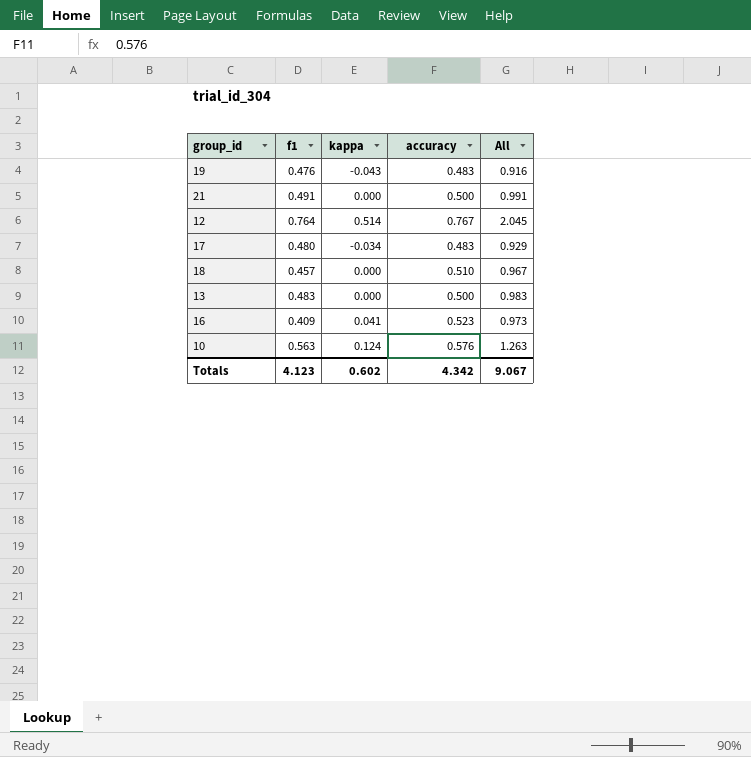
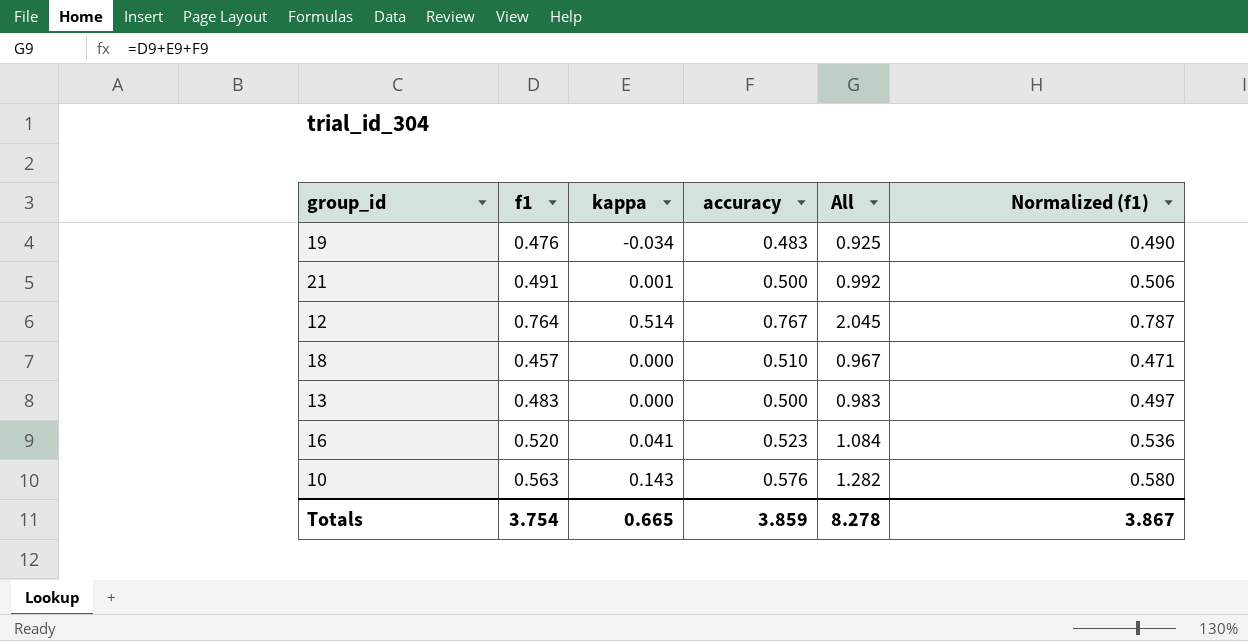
column Normalized (f1) | formula: none -> [f1] * 1.03
row 17: 0.480 | -0.034 | 0.483 | 0.929 -> none
19 | kappa: -0.043 -> -0.034
19 | All: 0.916 -> 0.925
21 | kappa: 0.000 -> 0.001
21 | All: 0.991 -> 0.992
16 | f1: 0.409 -> 0.520
16 | All: 0.973 -> 1.084
10 | kappa: 0.124 -> 0.143
10 | All: 1.263 -> 1.282
Totals | f1: 4.123 -> 3.754
Totals | kappa: 0.602 -> 0.665
Totals | accuracy: 4.342 -> 3.859
Totals | All: 9.067 -> 8.278

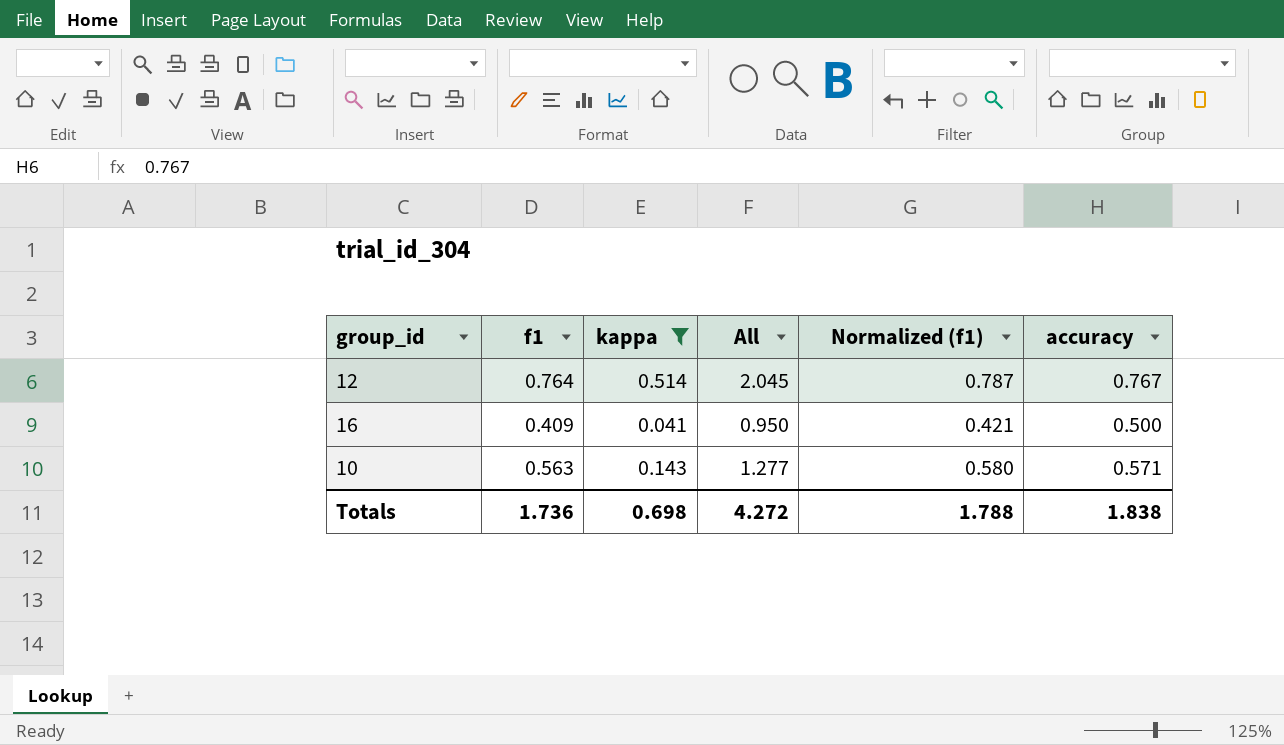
filter: none -> kappa >= 0.041
column accuracy | position: 4 -> 6
16 | f1: 0.520 -> 0.409
16 | All: 1.084 -> 0.950
16 | Normalized (f1): 0.536 -> 0.421
16 | accuracy: 0.523 -> 0.500
10 | All: 1.282 -> 1.277
10 | accuracy: 0.576 -> 0.571
Totals | f1: 3.754 -> 1.736
Totals | kappa: 0.665 -> 0.698
Totals | All: 8.278 -> 4.272
Totals | Normalized (f1): 3.867 -> 1.788
Totals | accuracy: 3.859 -> 1.838

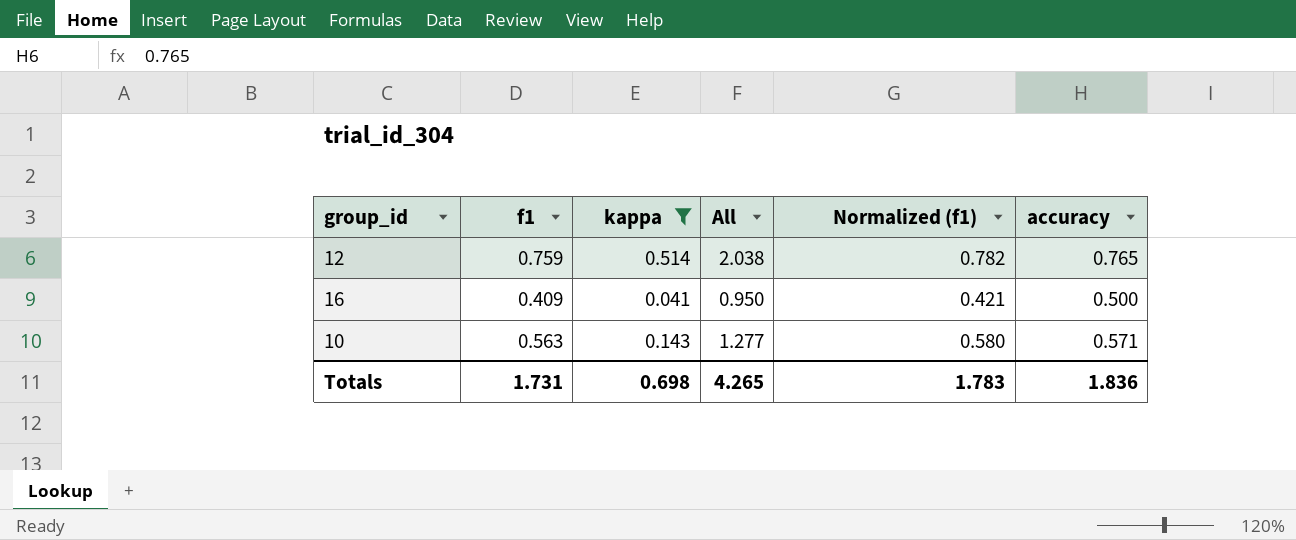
12 | f1: 0.764 -> 0.759
12 | All: 2.045 -> 2.038
12 | Normalized (f1): 0.787 -> 0.782
12 | accuracy: 0.767 -> 0.765
Totals | f1: 1.736 -> 1.731
Totals | All: 4.272 -> 4.265
Totals | Normalized (f1): 1.788 -> 1.783
Totals | accuracy: 1.838 -> 1.836

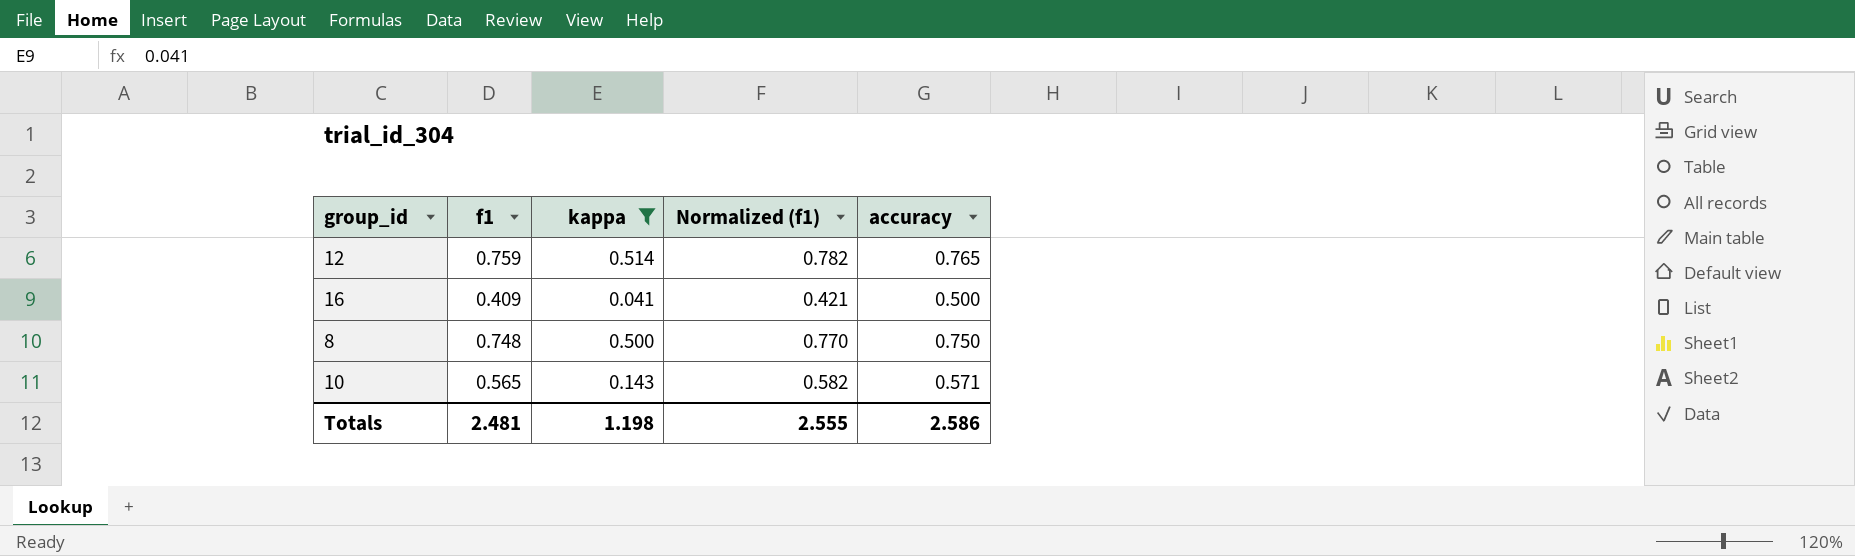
column All | formula: [f1] + [kappa] + [accuracy] -> none
row 8: none -> 0.748 | 0.500 | 0.770 | 0.750
10 | f1: 0.563 -> 0.565
10 | Normalized (f1): 0.580 -> 0.582
Totals | f1: 1.731 -> 2.481
Totals | kappa: 0.698 -> 1.198
Totals | Normalized (f1): 1.783 -> 2.555
Totals | accuracy: 1.836 -> 2.586

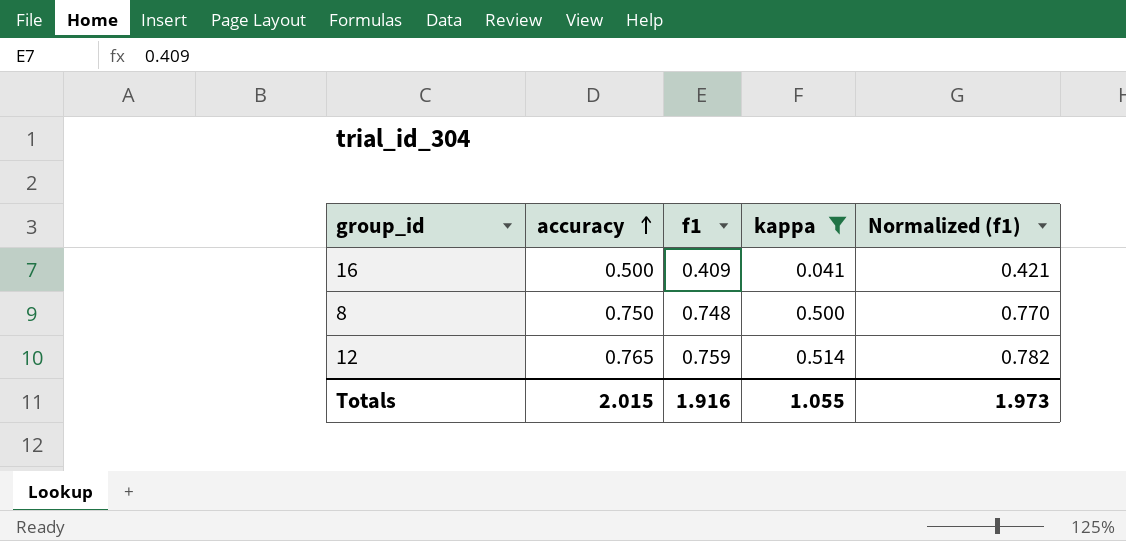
row order: none -> accuracy ascending
column accuracy | position: 5 -> 2
row 10: 0.565 | 0.143 | 0.582 | 0.571 -> none
Totals | accuracy: 2.586 -> 2.015
Totals | f1: 2.481 -> 1.916
Totals | kappa: 1.198 -> 1.055
Totals | Normalized (f1): 2.555 -> 1.973

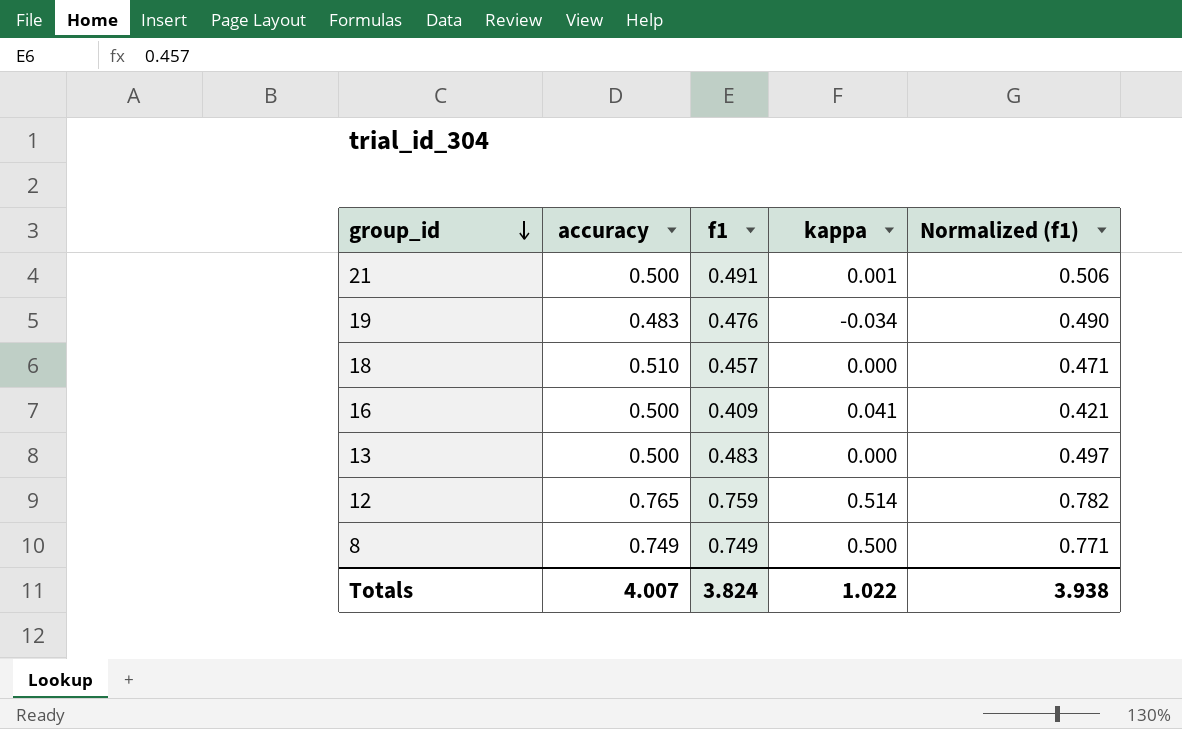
filter: kappa >= 0.041 -> none
row order: accuracy ascending -> group_id descending
8 | accuracy: 0.750 -> 0.749
8 | f1: 0.748 -> 0.749
8 | Normalized (f1): 0.770 -> 0.771
Totals | accuracy: 2.015 -> 4.007
Totals | f1: 1.916 -> 3.824
Totals | kappa: 1.055 -> 1.022
Totals | Normalized (f1): 1.973 -> 3.938

